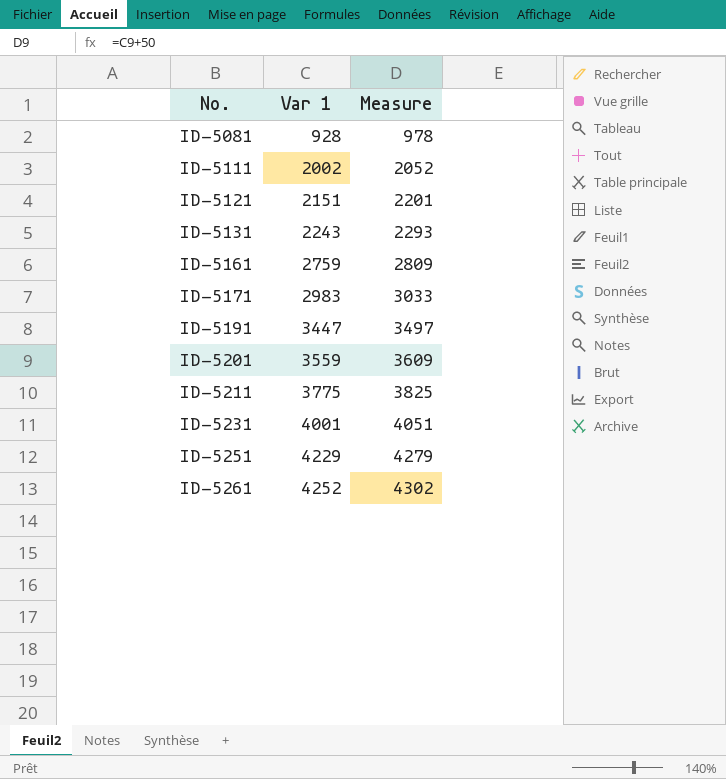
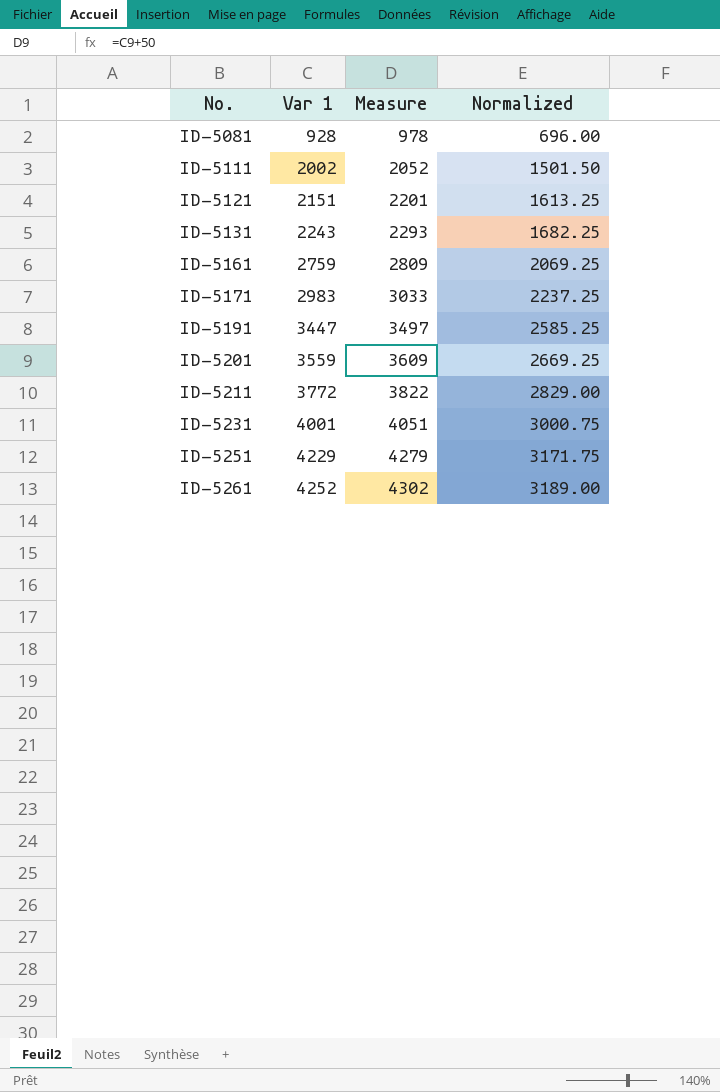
column Normalized | formula: none -> [Var 1] * 0.75
ID-5211 | Var 1: 3775 -> 3772
ID-5211 | Measure: 3825 -> 3822

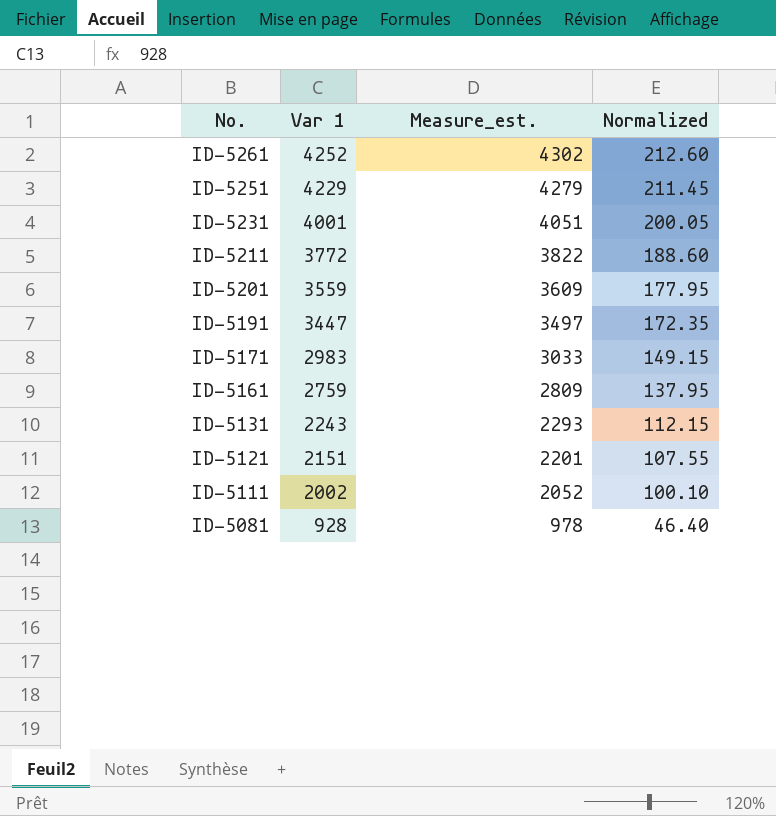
row order: No. ascending -> No. descending
column name: Measure -> Measure_est.
column Normalized | formula: [Var 1] * 0.75 -> [Var 1] * 0.05

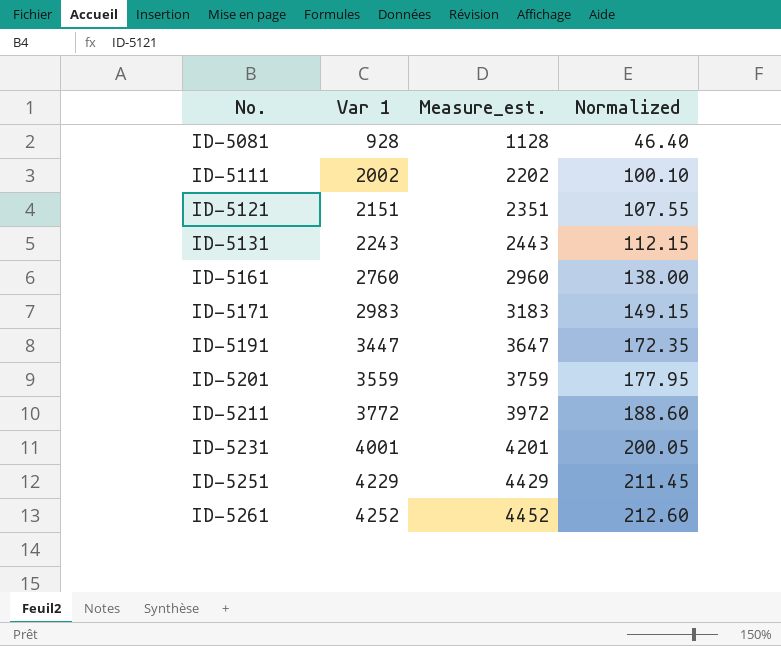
row order: No. descending -> No. ascending
column Measure_est. | formula: [Var 1] + 50 -> [Var 1] + 200
ID-5161 | Var 1: 2759 -> 2760
ID-5161 | Normalized: 137.95 -> 138.00

